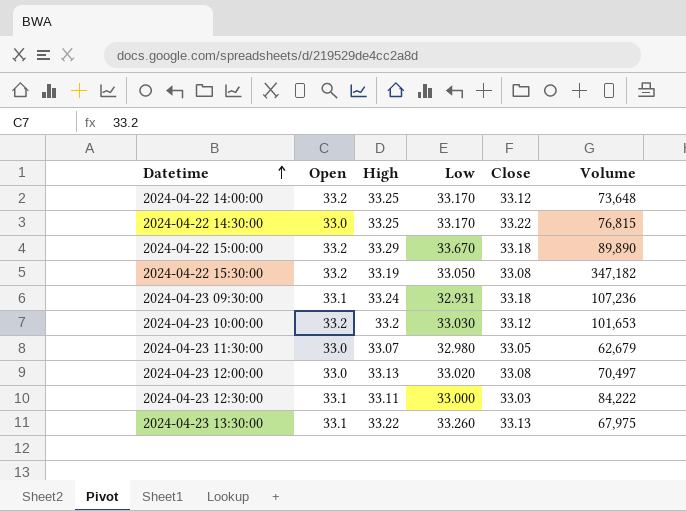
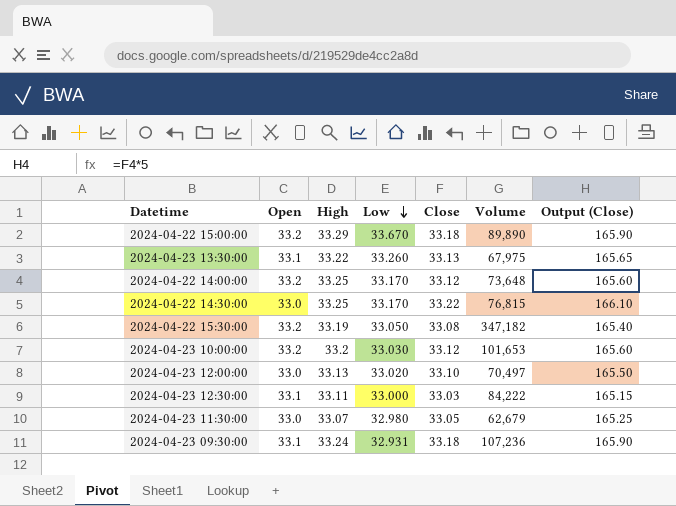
row order: Datetime ascending -> Low descending
column Output (Close) | formula: none -> [Close] * 5
2024-04-23 12:00:00 | Close: 33.08 -> 33.10

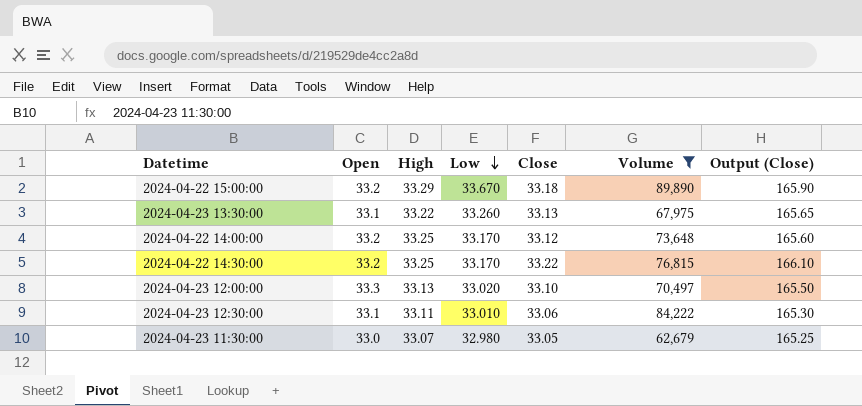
filter: none -> Volume <= 89,890
2024-04-22 14:30:00 | Open: 33.0 -> 33.2
2024-04-23 12:00:00 | Open: 33.0 -> 33.3
2024-04-23 12:30:00 | Low: 33.000 -> 33.010
2024-04-23 12:30:00 | Close: 33.03 -> 33.06
2024-04-23 12:30:00 | Output (Close): 165.15 -> 165.30

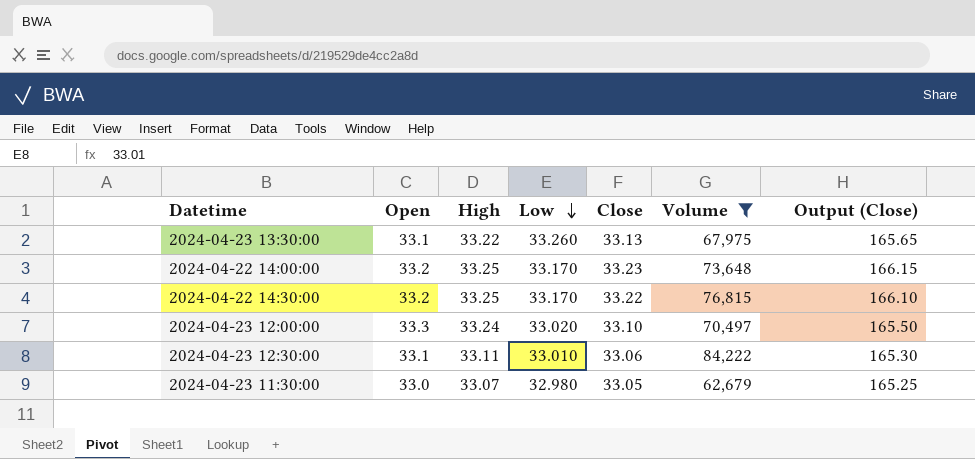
row 2024-04-22 15:00:00: 33.2 | 33.29 | 33.670 | 33.18 | 89,890 | 165.90 -> none
2024-04-22 14:00:00 | Close: 33.12 -> 33.23
2024-04-22 14:00:00 | Output (Close): 165.60 -> 166.15
2024-04-23 12:00:00 | High: 33.13 -> 33.24

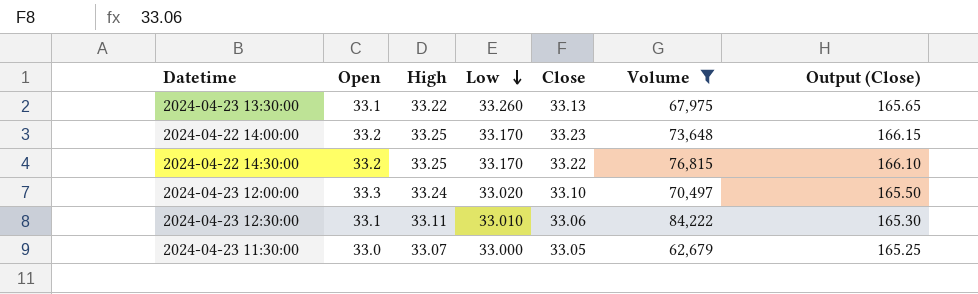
2024-04-23 11:30:00 | Low: 32.980 -> 33.000

